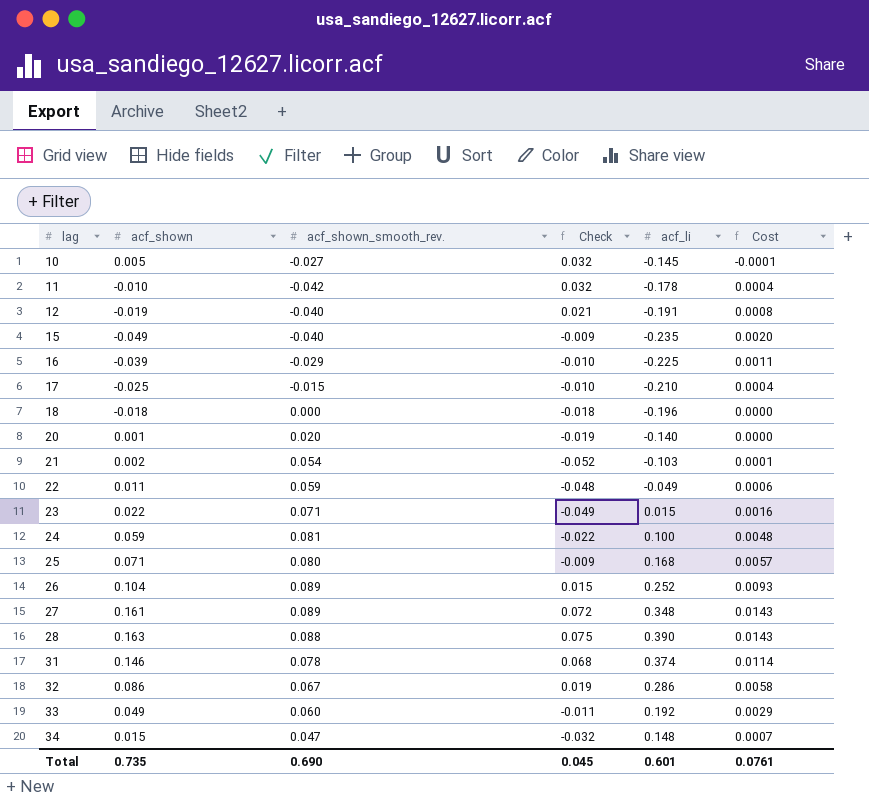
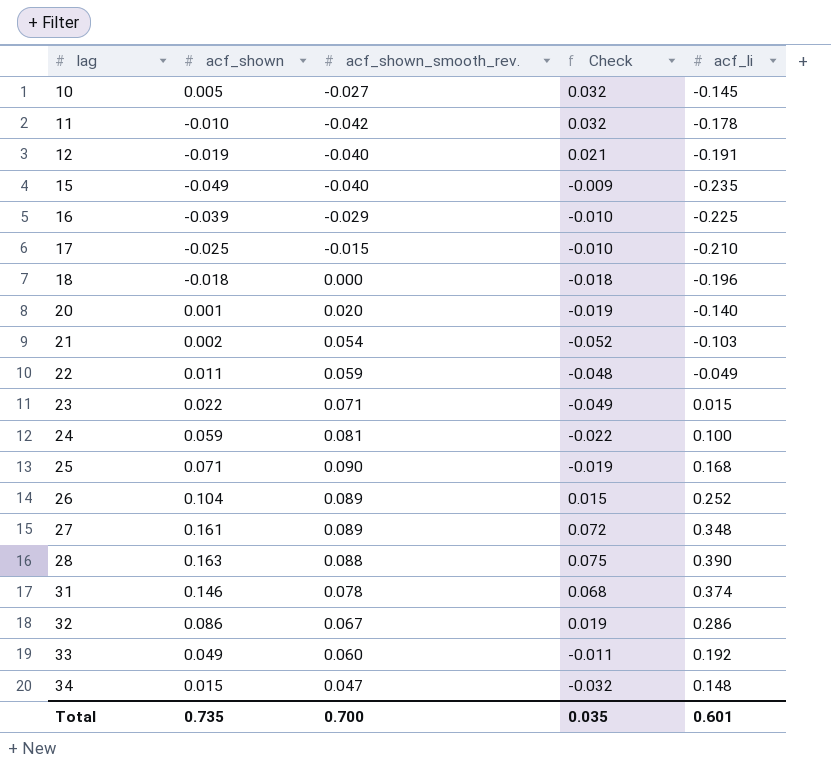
column Cost | formula: [acf_shown] * [acf_shown_smooth_rev.] -> none
25 | acf_shown_smooth_rev.: 0.080 -> 0.090
25 | Check: -0.009 -> -0.019
Total | acf_shown_smooth_rev.: 0.690 -> 0.700
Total | Check: 0.045 -> 0.035

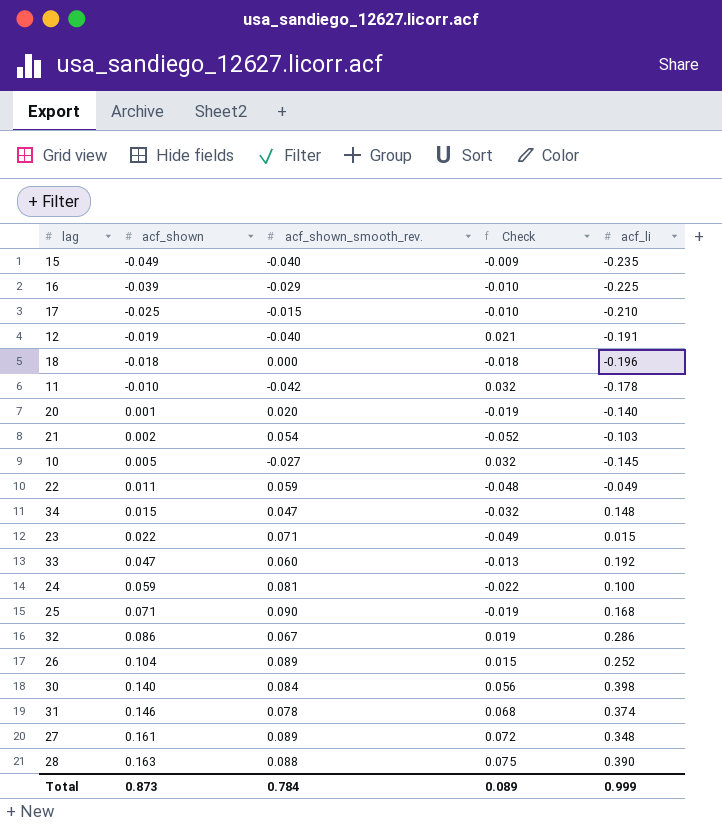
row order: lag ascending -> acf_shown ascending
33 | acf_shown: 0.049 -> 0.047
33 | Check: -0.011 -> -0.013
row 30: none -> 0.140 | 0.084 | 0.056 | 0.398
Total | acf_shown: 0.735 -> 0.873
Total | acf_shown_smooth_rev.: 0.700 -> 0.784
Total | Check: 0.035 -> 0.089
Total | acf_li: 0.601 -> 0.999

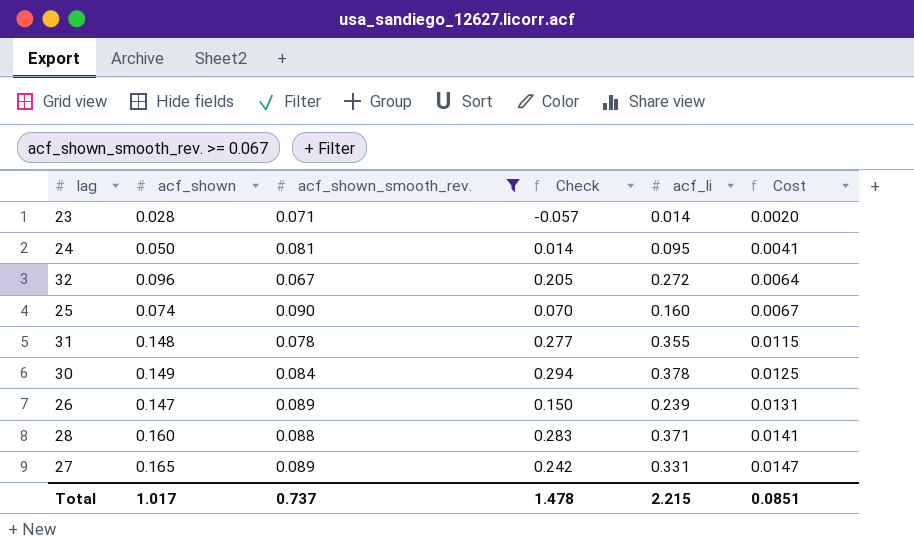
filter: none -> acf_shown_smooth_rev. >= 0.067
row order: acf_shown ascending -> Cost ascending
column Check | formula: [acf_shown] - [acf_shown_smooth_rev.] -> [acf_li] - [acf_shown_smooth_rev.]
column Cost | formula: none -> [acf_shown] * [acf_shown_smooth_rev.]
23 | acf_shown: 0.022 -> 0.028
23 | acf_li: 0.015 -> 0.014
24 | acf_shown: 0.059 -> 0.050
24 | acf_li: 0.100 -> 0.095
32 | acf_shown: 0.086 -> 0.096
32 | acf_li: 0.286 -> 0.272
25 | acf_shown: 0.071 -> 0.074
25 | acf_li: 0.168 -> 0.160
31 | acf_shown: 0.146 -> 0.148
31 | acf_li: 0.374 -> 0.355
30 | acf_shown: 0.140 -> 0.149
30 | acf_li: 0.398 -> 0.378
26 | acf_shown: 0.104 -> 0.147
26 | acf_li: 0.252 -> 0.239
28 | acf_shown: 0.163 -> 0.160
28 | acf_li: 0.390 -> 0.371
27 | acf_shown: 0.161 -> 0.165
27 | acf_li: 0.348 -> 0.331
Total | acf_shown: 0.873 -> 1.017
Total | acf_shown_smooth_rev.: 0.784 -> 0.737
Total | Check: 0.089 -> 1.478
Total | acf_li: 0.999 -> 2.215

